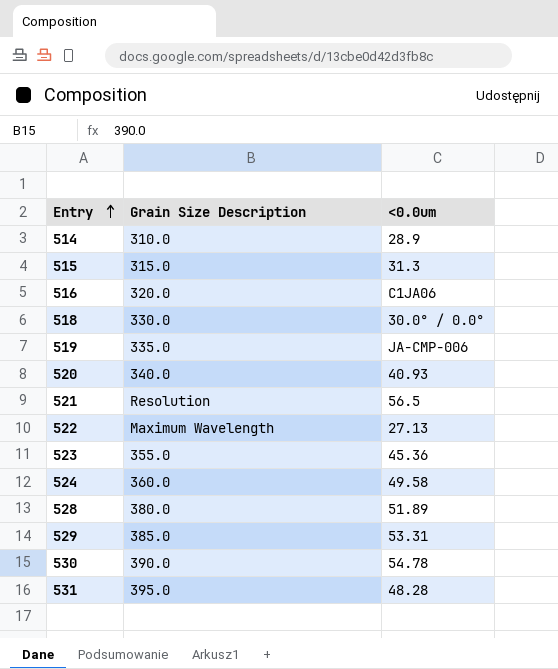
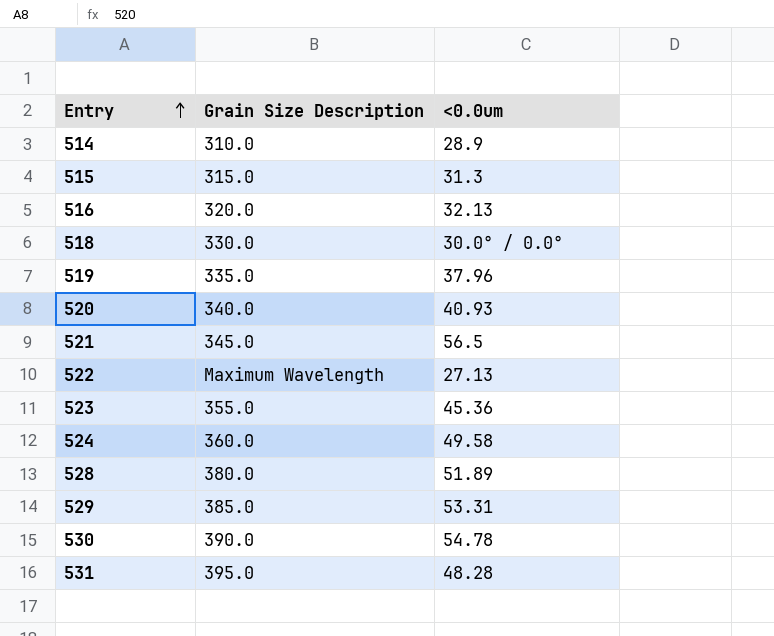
516 | <0.0um: C1JA06 -> 32.13
519 | <0.0um: JA-CMP-006 -> 37.96
521 | Grain Size Description: Resolution -> 345.0

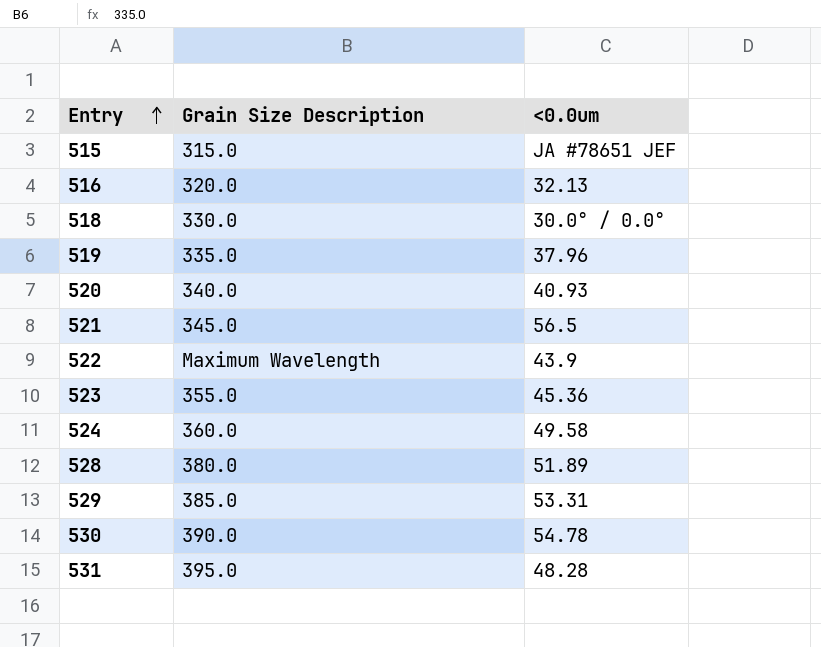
row 514: 310.0 | 28.9 -> none
515 | <0.0um: 31.3 -> JA #78651 JEF
522 | <0.0um: 27.13 -> 43.9

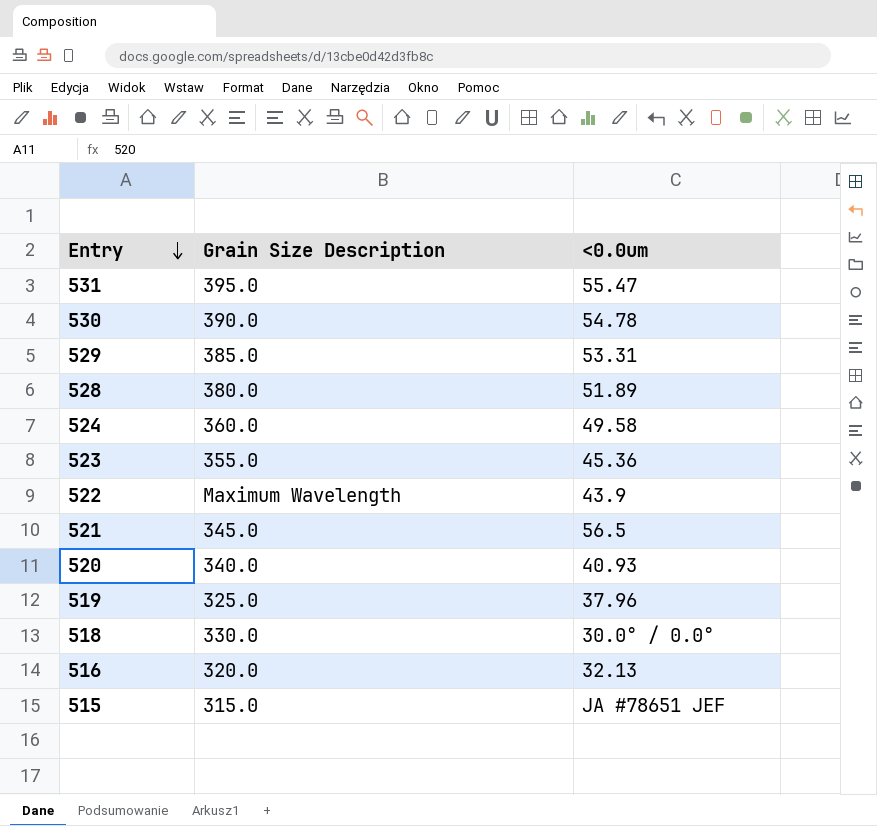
row order: Entry ascending -> Entry descending
531 | <0.0um: 48.28 -> 55.47
519 | Grain Size Description: 335.0 -> 325.0

